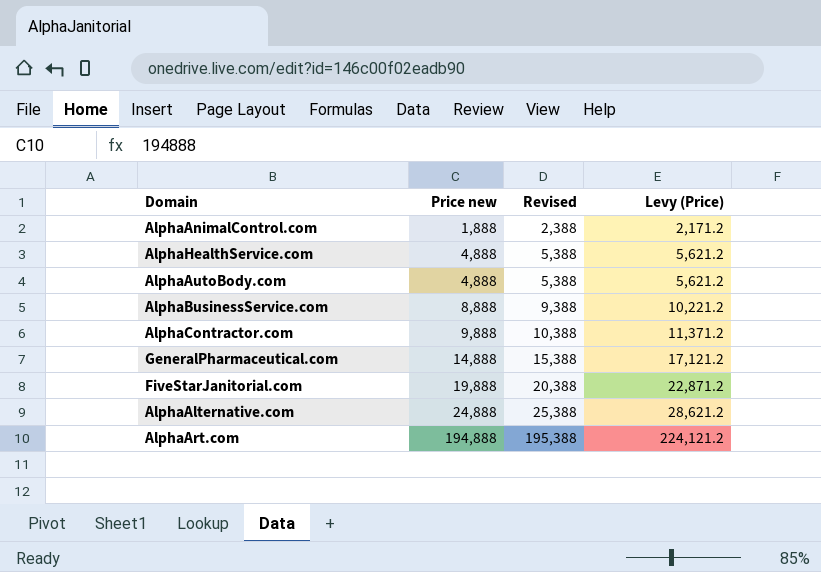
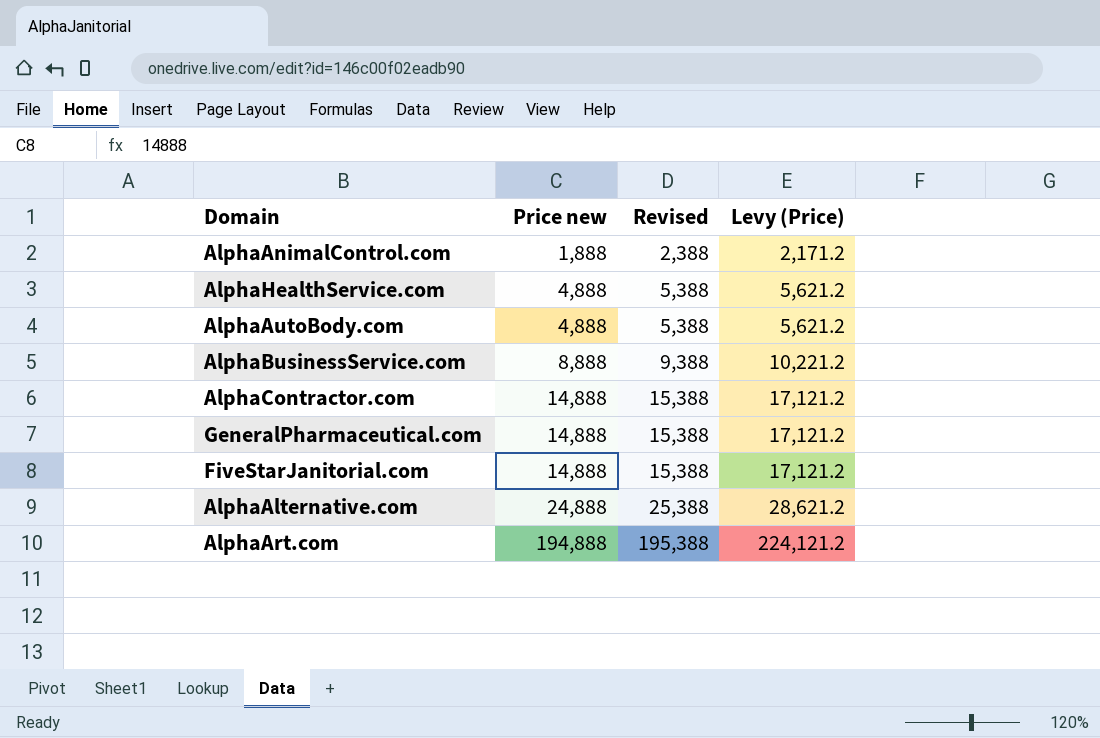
AlphaContractor.com | Price new: 9,888 -> 14,888
AlphaContractor.com | Revised: 10,388 -> 15,388
AlphaContractor.com | Levy (Price): 11,371.2 -> 17,121.2
FiveStarJanitorial.com | Price new: 19,888 -> 14,888
FiveStarJanitorial.com | Revised: 20,388 -> 15,388
FiveStarJanitorial.com | Levy (Price): 22,871.2 -> 17,121.2

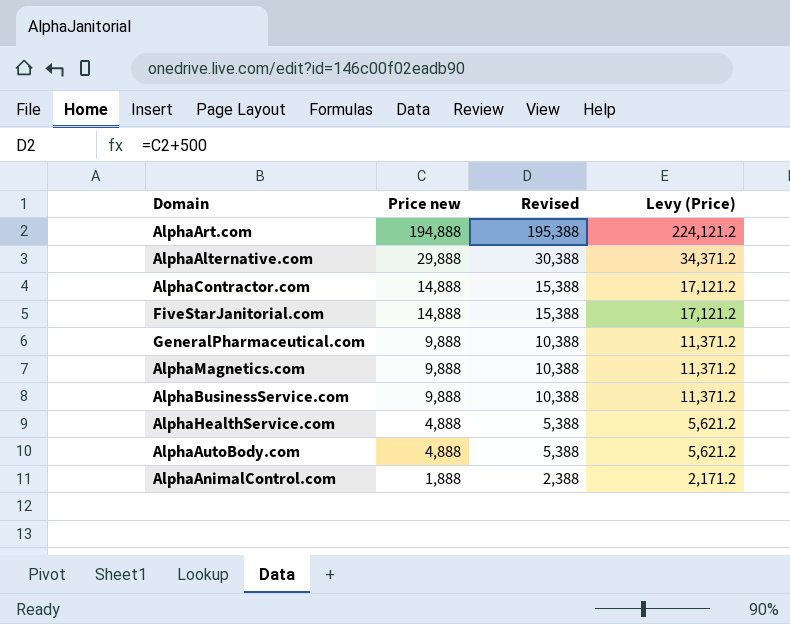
row order: Price new ascending -> Price new descending
AlphaAlternative.com | Price new: 24,888 -> 29,888
AlphaAlternative.com | Revised: 25,388 -> 30,388
AlphaAlternative.com | Levy (Price): 28,621.2 -> 34,371.2
GeneralPharmaceutical.com | Price new: 14,888 -> 9,888
GeneralPharmaceutical.com | Revised: 15,388 -> 10,388
GeneralPharmaceutical.com | Levy (Price): 17,121.2 -> 11,371.2
row AlphaMagnetics.com: none -> 9,888 | 10,388 | 11,371.2
AlphaBusinessService.com | Price new: 8,888 -> 9,888
AlphaBusinessService.com | Revised: 9,388 -> 10,388
AlphaBusinessService.com | Levy (Price): 10,221.2 -> 11,371.2

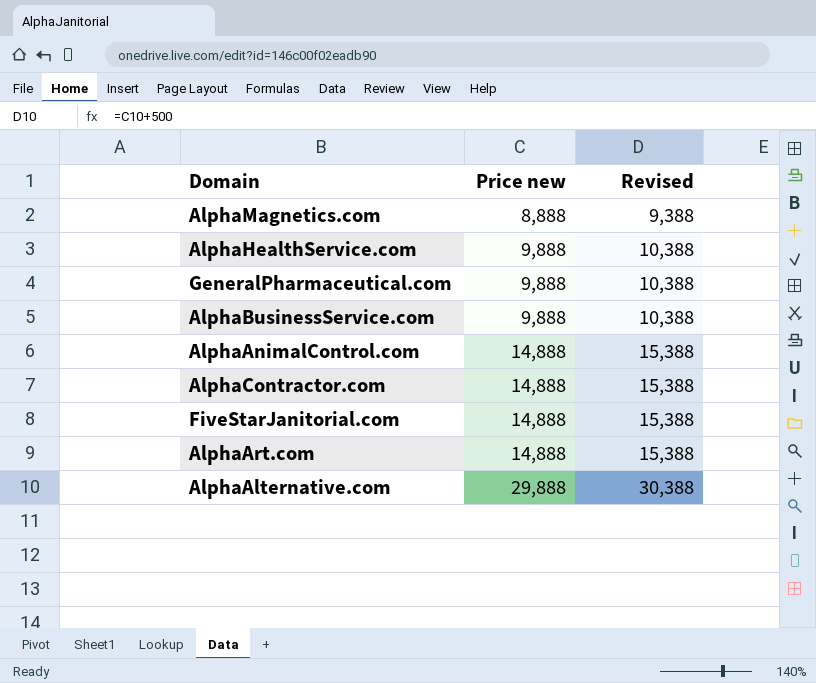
row order: Price new descending -> Price new ascending
column Levy (Price) | formula: [Price new] * 1.15 -> none
row AlphaAutoBody.com: 4,888 | 5,388 | 5,621.2 -> none
AlphaMagnetics.com | Price new: 9,888 -> 8,888
AlphaMagnetics.com | Revised: 10,388 -> 9,388
AlphaHealthService.com | Price new: 4,888 -> 9,888
AlphaHealthService.com | Revised: 5,388 -> 10,388
AlphaAnimalControl.com | Price new: 1,888 -> 14,888
AlphaAnimalControl.com | Revised: 2,388 -> 15,388
AlphaArt.com | Price new: 194,888 -> 14,888
AlphaArt.com | Revised: 195,388 -> 15,388

